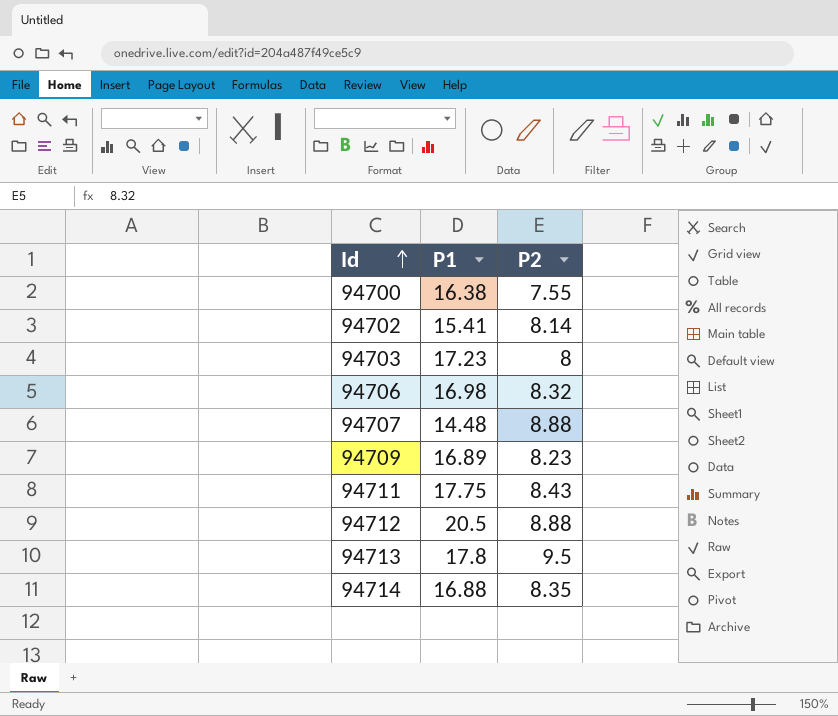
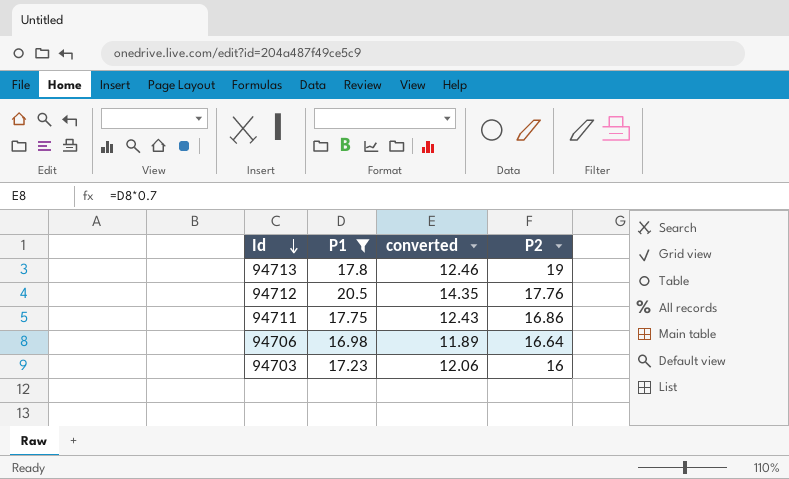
filter: none -> P1 >= 16.98
row order: Id ascending -> Id descending
column converted | formula: none -> [P1] * 0.7
94713 | P2: 9.5 -> 19
94712 | P2: 8.88 -> 17.76
94711 | P2: 8.43 -> 16.86
94706 | P2: 8.32 -> 16.64
94703 | P2: 8 -> 16

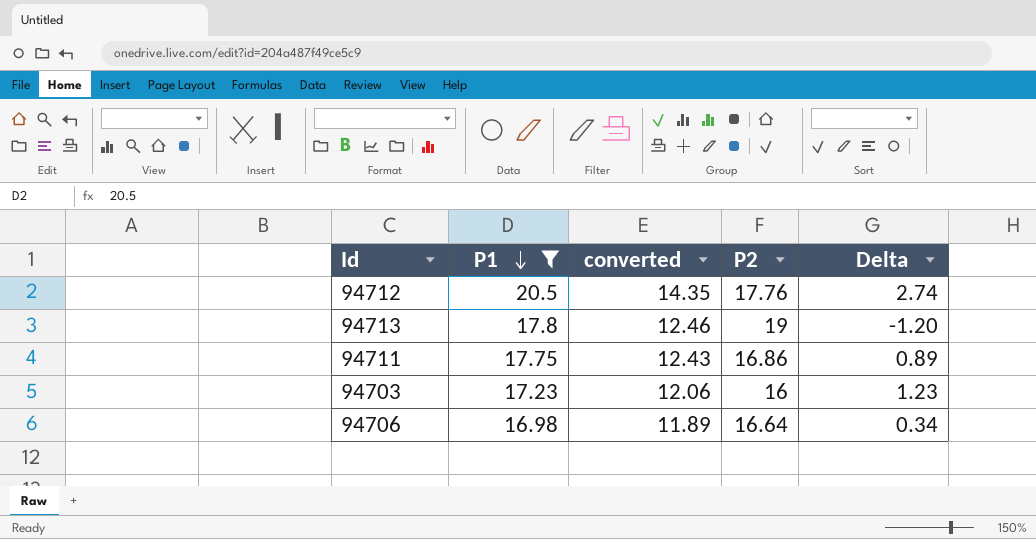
row order: Id descending -> P1 descending
column Delta | formula: none -> [P1] - [P2]

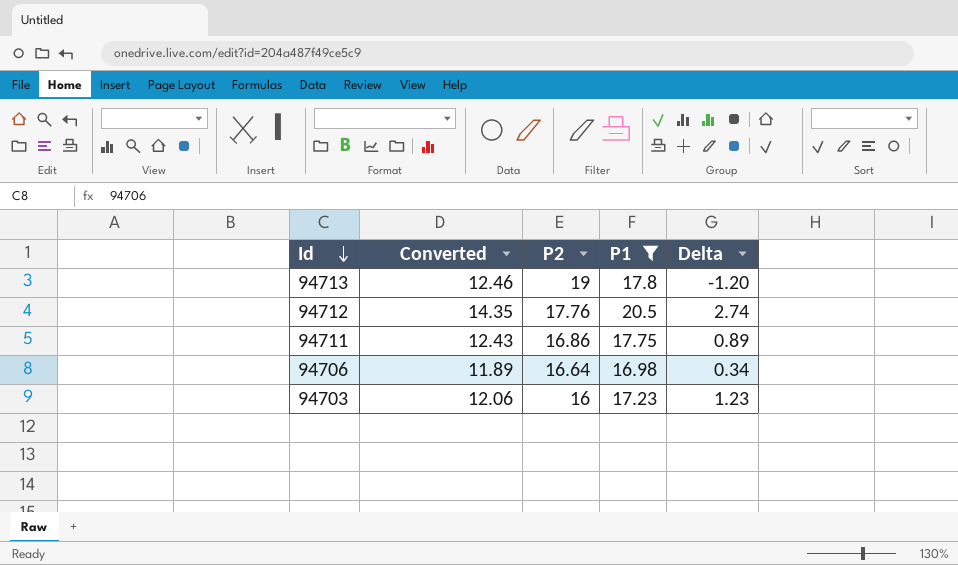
row order: P1 descending -> Id descending
column name: converted -> Converted
column P1 | position: 2 -> 4

